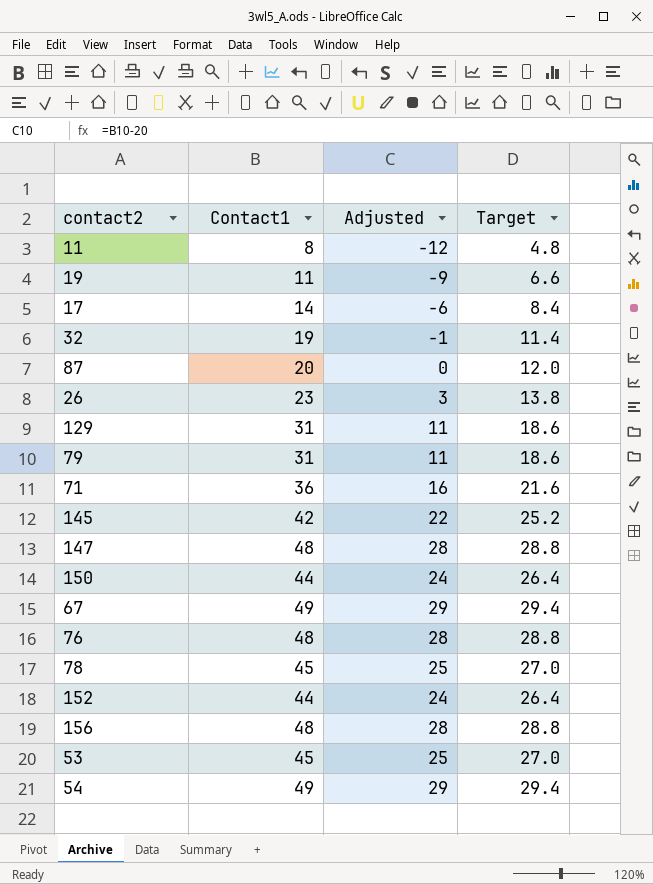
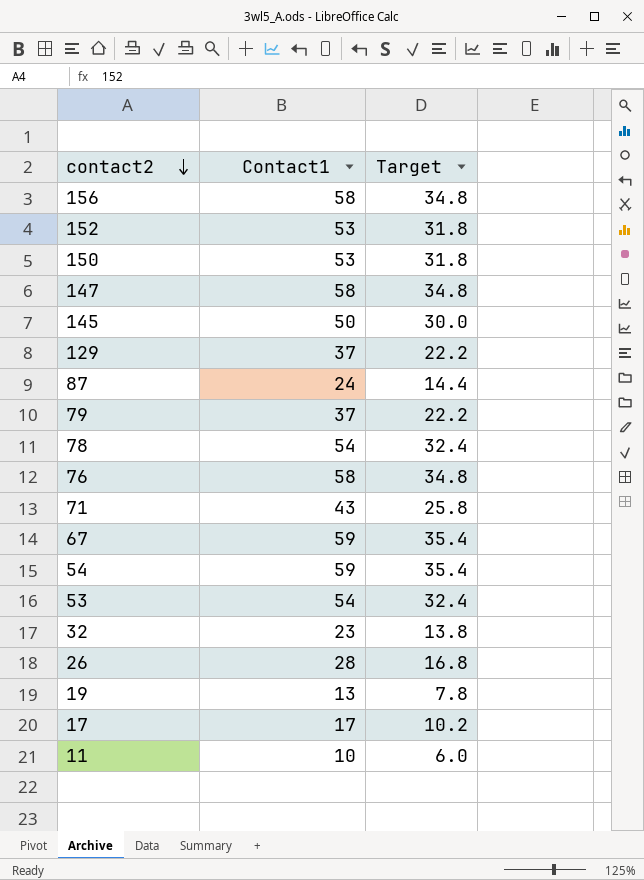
row order: none -> contact2 descending
column Adjusted | formula: [Contact1] - 20 -> none
156 | Contact1: 48 -> 58
156 | Target: 28.8 -> 34.8
152 | Contact1: 44 -> 53
152 | Target: 26.4 -> 31.8
150 | Contact1: 44 -> 53
150 | Target: 26.4 -> 31.8
147 | Contact1: 48 -> 58
147 | Target: 28.8 -> 34.8
145 | Contact1: 42 -> 50
145 | Target: 25.2 -> 30.0
129 | Contact1: 31 -> 37
129 | Target: 18.6 -> 22.2
87 | Contact1: 20 -> 24
87 | Target: 12.0 -> 14.4
79 | Contact1: 31 -> 37
79 | Target: 18.6 -> 22.2
78 | Contact1: 45 -> 54
78 | Target: 27.0 -> 32.4
76 | Contact1: 48 -> 58
76 | Target: 28.8 -> 34.8
71 | Contact1: 36 -> 43
71 | Target: 21.6 -> 25.8
67 | Contact1: 49 -> 59
67 | Target: 29.4 -> 35.4
54 | Contact1: 49 -> 59
54 | Target: 29.4 -> 35.4
53 | Contact1: 45 -> 54
53 | Target: 27.0 -> 32.4
32 | Contact1: 19 -> 23
32 | Target: 11.4 -> 13.8
26 | Contact1: 23 -> 28
26 | Target: 13.8 -> 16.8
19 | Contact1: 11 -> 13
19 | Target: 6.6 -> 7.8
17 | Contact1: 14 -> 17
17 | Target: 8.4 -> 10.2
11 | Contact1: 8 -> 10
11 | Target: 4.8 -> 6.0

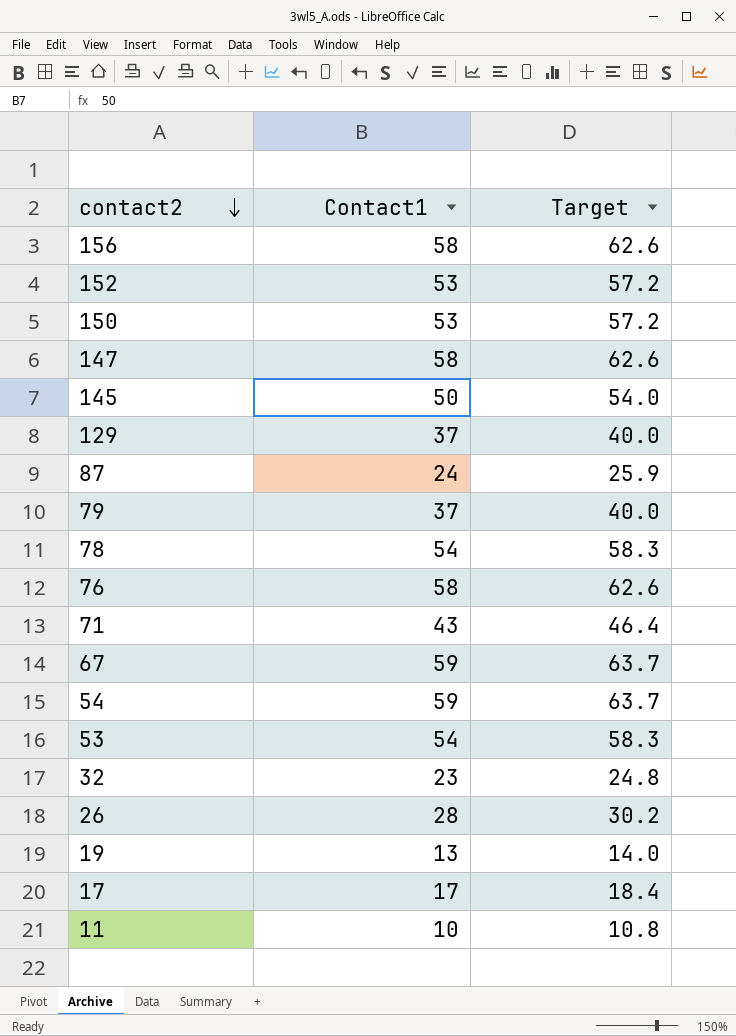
column Target | formula: [Contact1] * 0.6 -> [Contact1] * 1.08

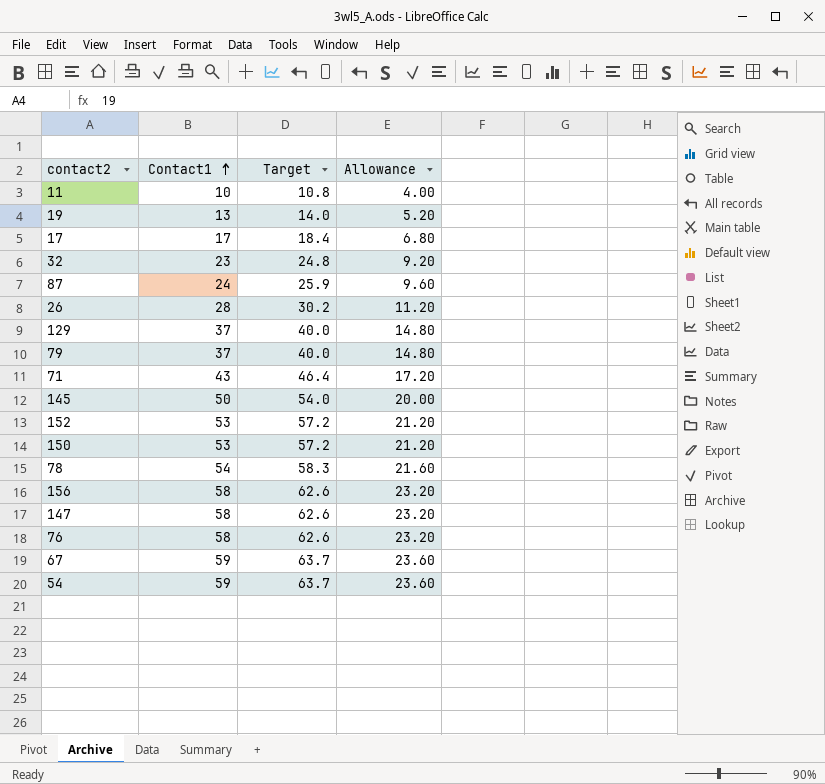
row order: contact2 descending -> Contact1 ascending
column Allowance | formula: none -> [Contact1] * 0.4
row 53: 54 | 58.3 -> none

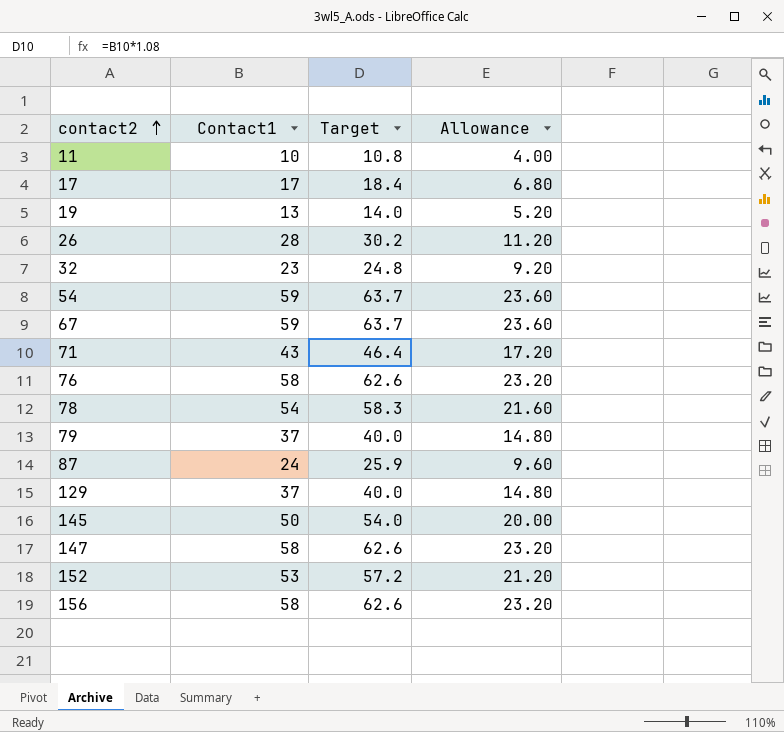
row order: Contact1 ascending -> contact2 ascending
row 150: 53 | 57.2 | 21.20 -> none

